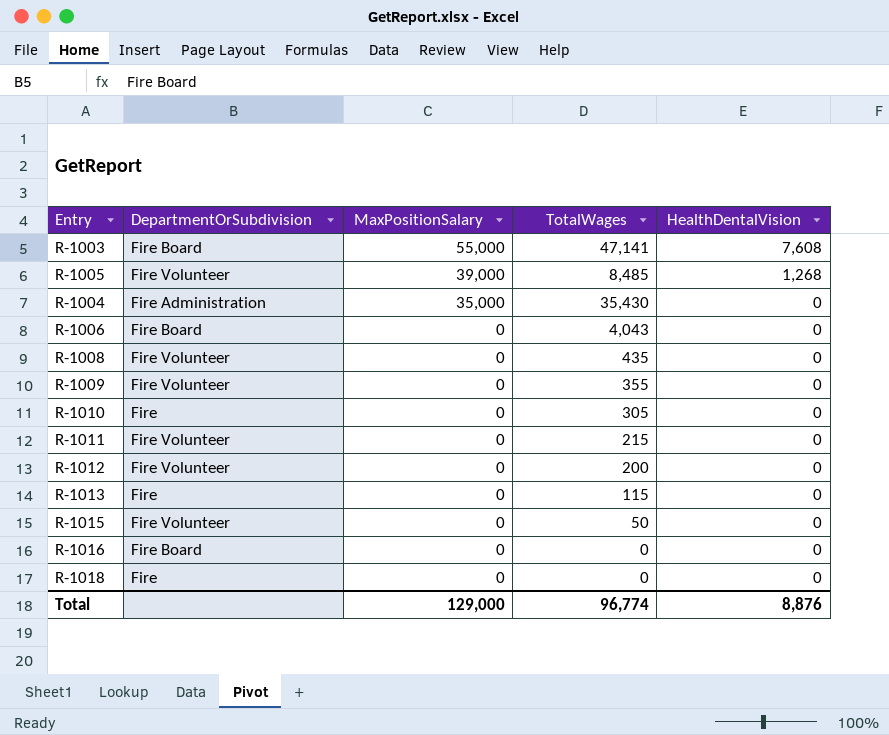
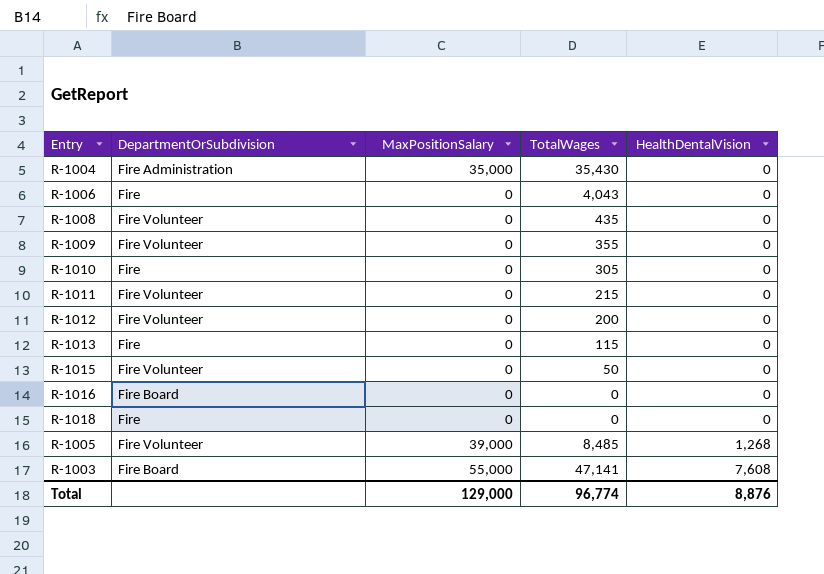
row order: MaxPositionSalary descending -> HealthDentalVision ascending
R-1006 | DepartmentOrSubdivision: Fire Board -> Fire

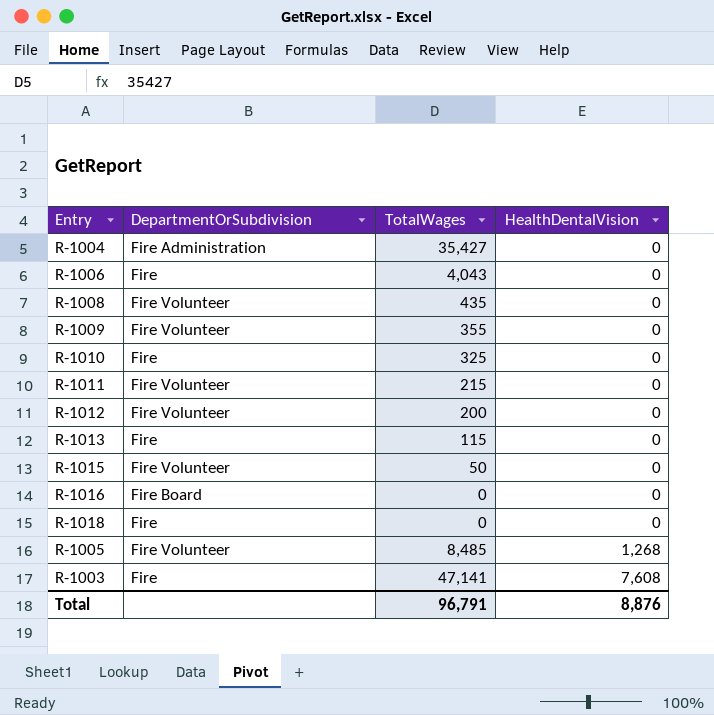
column MaxPositionSalary | position: 3 -> none
R-1004 | TotalWages: 35,430 -> 35,427
R-1010 | TotalWages: 305 -> 325
R-1003 | DepartmentOrSubdivision: Fire Board -> Fire
Total | TotalWages: 96,774 -> 96,791

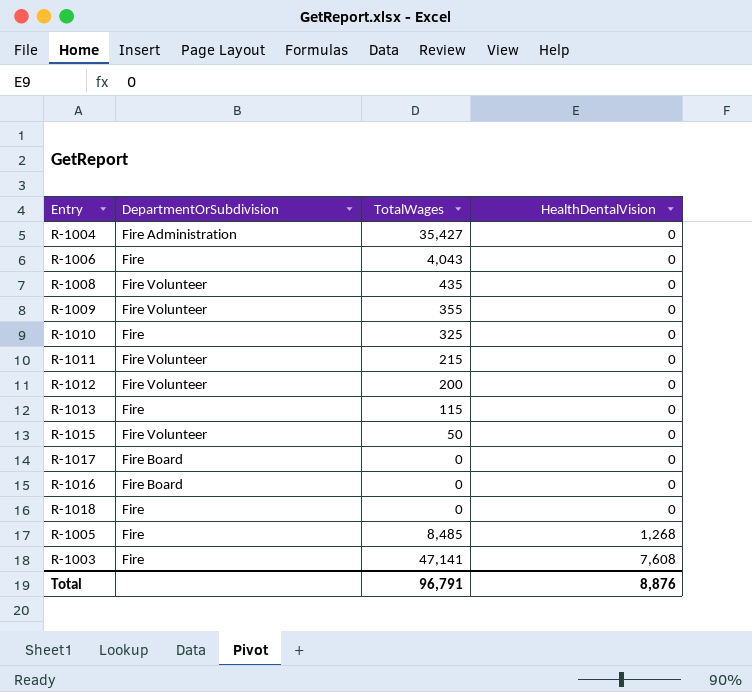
row R-1017: none -> Fire Board | 0 | 0
R-1005 | DepartmentOrSubdivision: Fire Volunteer -> Fire

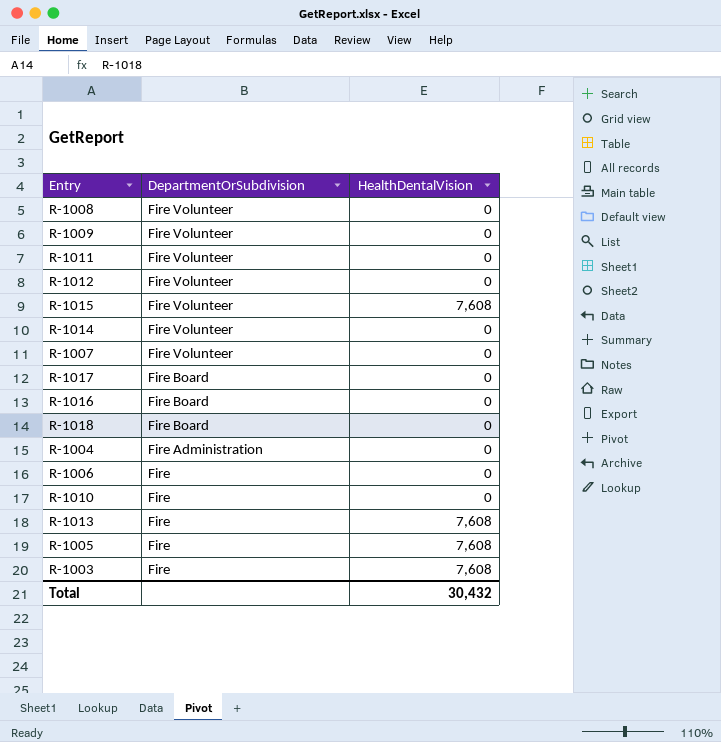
row order: HealthDentalVision ascending -> DepartmentOrSubdivision descending
column TotalWages | position: 3 -> none
R-1015 | HealthDentalVision: 0 -> 7,608
row R-1014: none -> Fire Volunteer | 0
row R-1007: none -> Fire Volunteer | 0
R-1018 | DepartmentOrSubdivision: Fire -> Fire Board
R-1013 | HealthDentalVision: 0 -> 7,608
R-1005 | HealthDentalVision: 1,268 -> 7,608
Total | HealthDentalVision: 8,876 -> 30,432

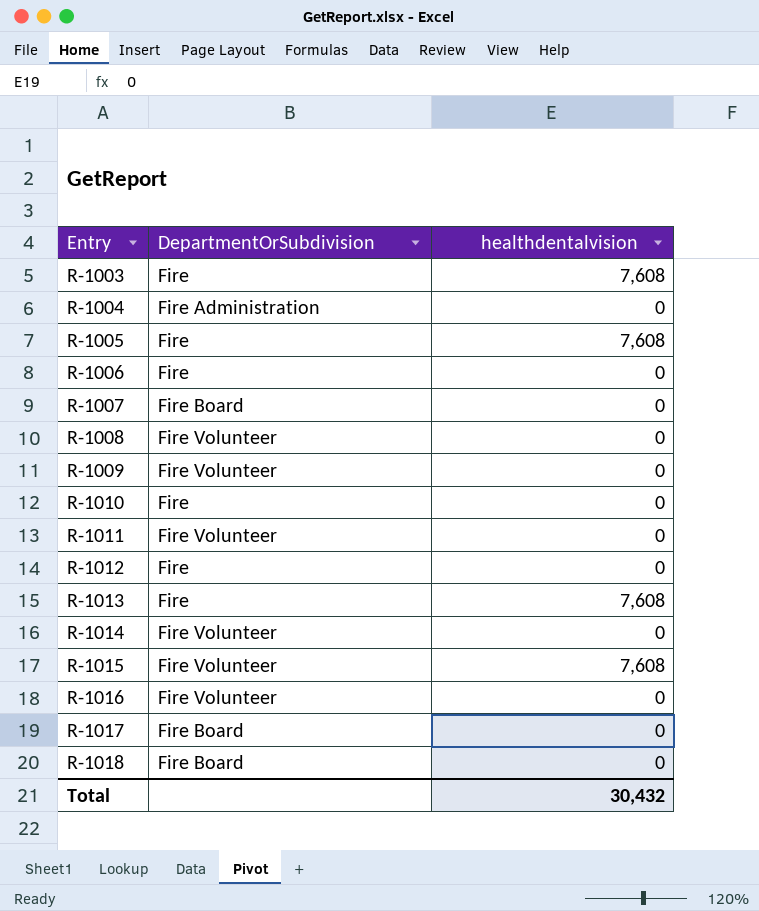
row order: DepartmentOrSubdivision descending -> Entry ascending
column name: HealthDentalVision -> healthdentalvision
R-1007 | DepartmentOrSubdivision: Fire Volunteer -> Fire Board
R-1012 | DepartmentOrSubdivision: Fire Volunteer -> Fire
R-1016 | DepartmentOrSubdivision: Fire Board -> Fire Volunteer

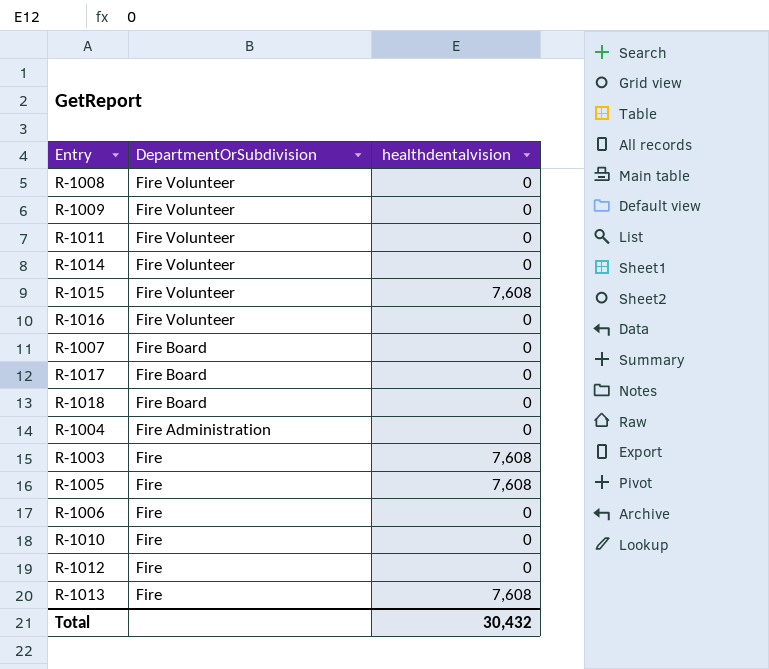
row order: Entry ascending -> DepartmentOrSubdivision descending

